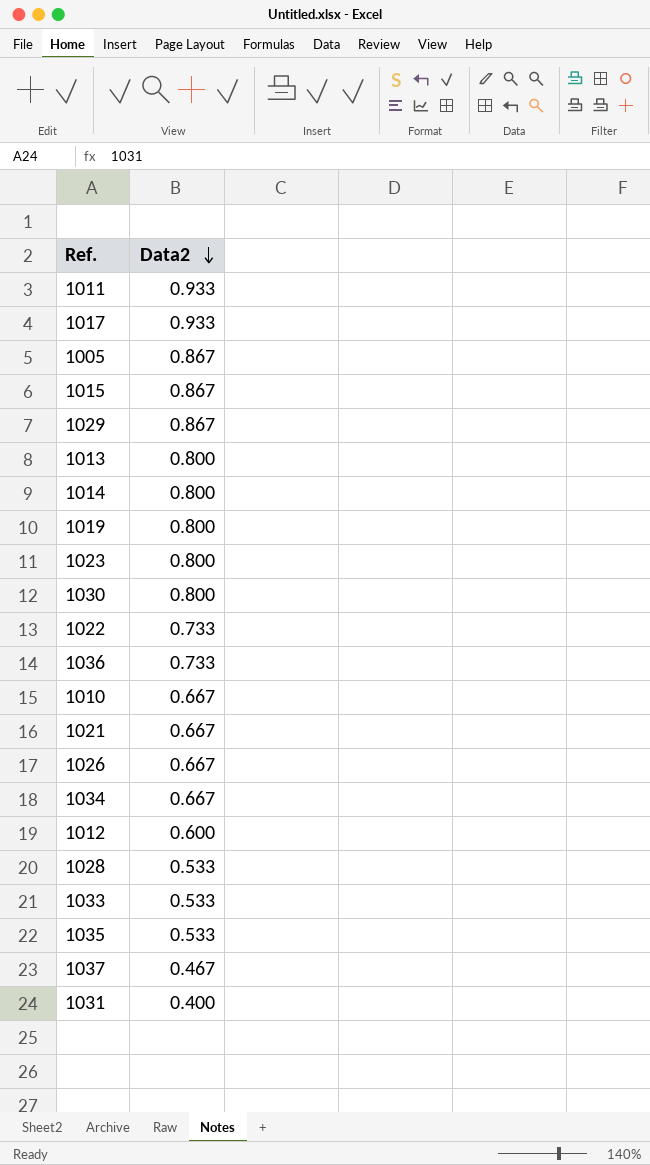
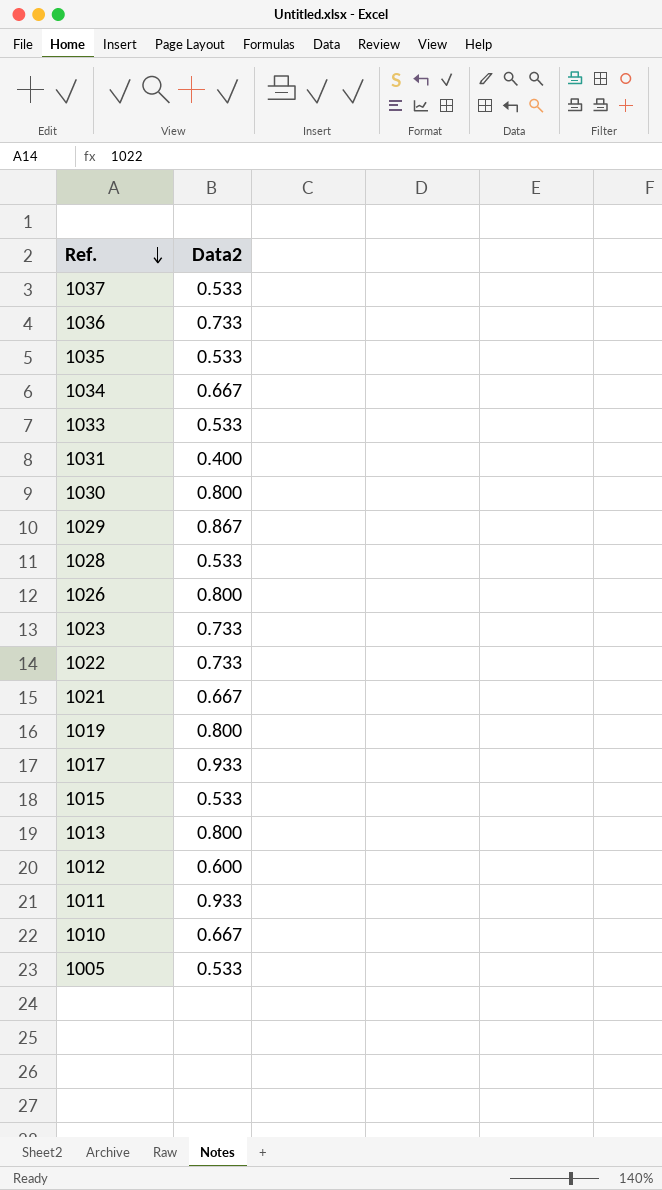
row order: Data2 descending -> Ref. descending
row 1014: 0.800 -> none
1037 | Data2: 0.467 -> 0.533
1026 | Data2: 0.667 -> 0.800
1023 | Data2: 0.800 -> 0.733
1015 | Data2: 0.867 -> 0.533
1005 | Data2: 0.867 -> 0.533

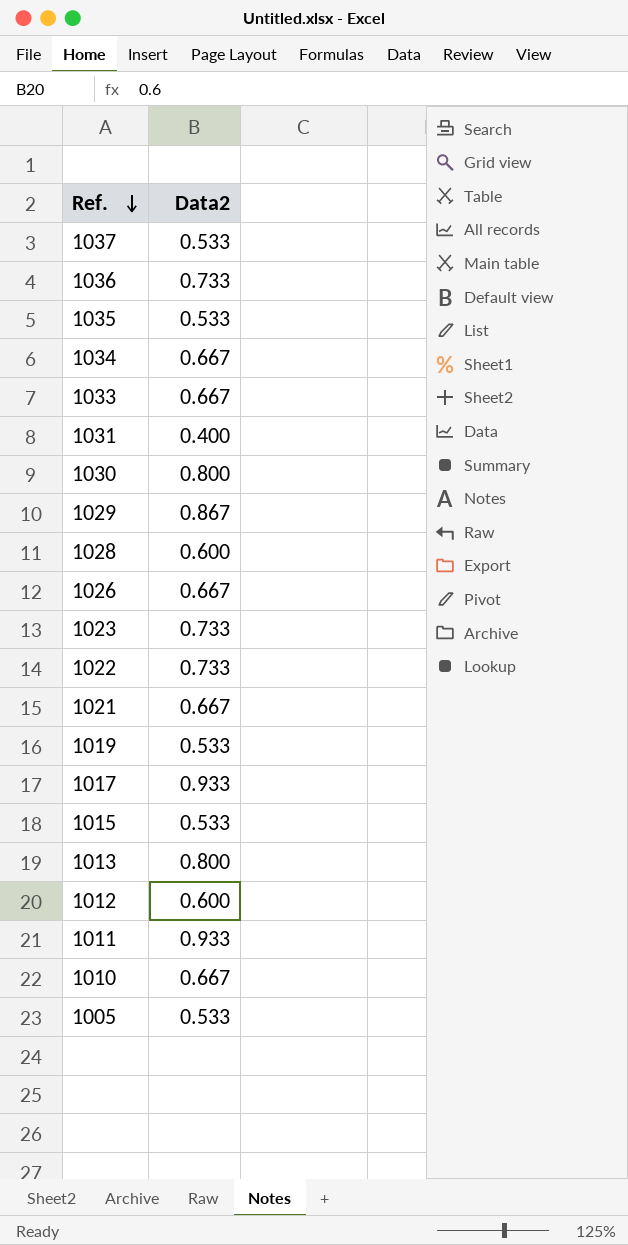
1033 | Data2: 0.533 -> 0.667
1028 | Data2: 0.533 -> 0.600
1026 | Data2: 0.800 -> 0.667
1019 | Data2: 0.800 -> 0.533

